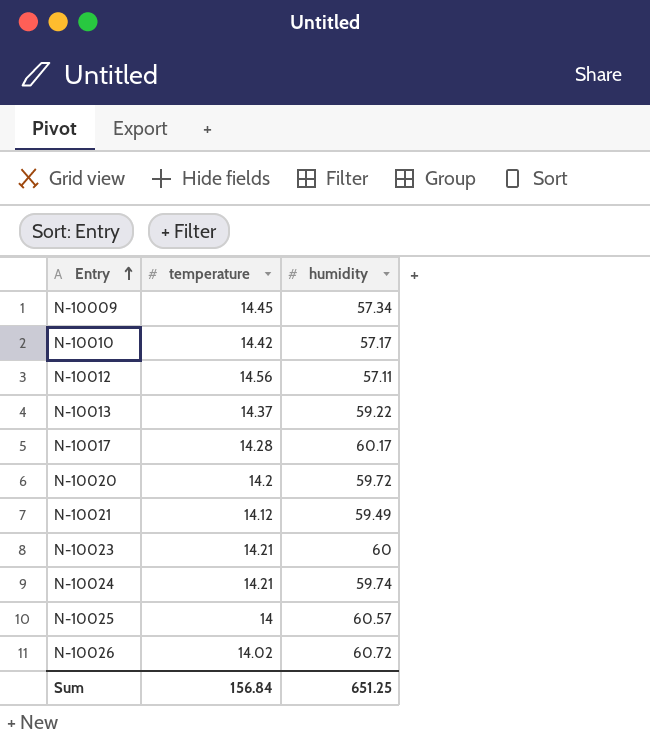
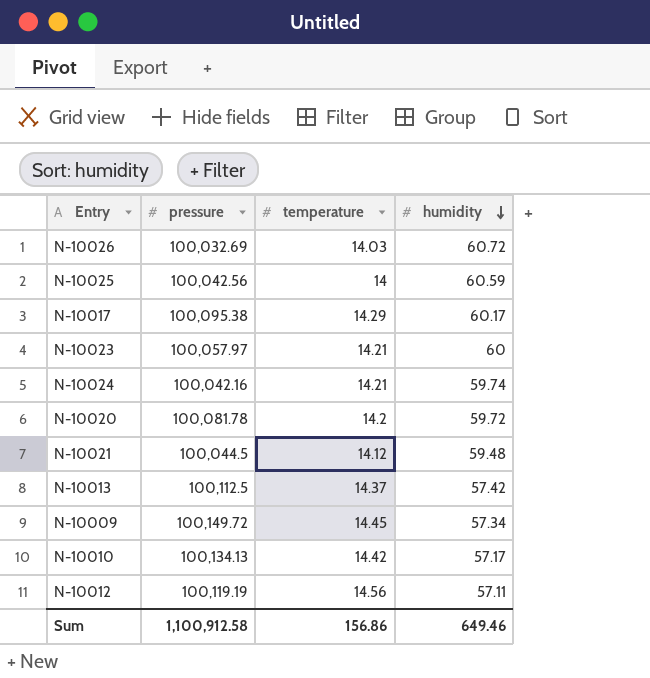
row order: Entry ascending -> humidity descending
column pressure | position: none -> 2
N-10026 | temperature: 14.02 -> 14.03
N-10025 | humidity: 60.57 -> 60.59
N-10017 | temperature: 14.28 -> 14.29
N-10021 | humidity: 59.49 -> 59.48
N-10013 | humidity: 59.22 -> 57.42
Sum | temperature: 156.84 -> 156.86
Sum | humidity: 651.25 -> 649.46

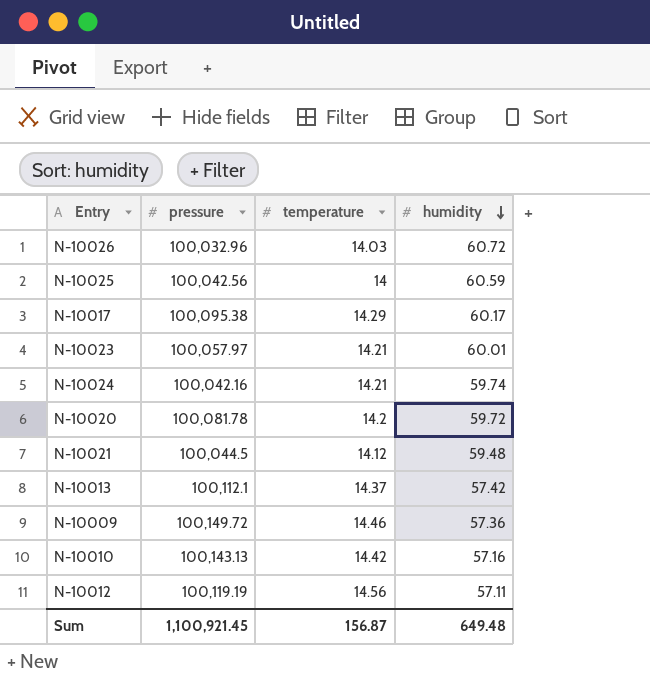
N-10026 | pressure: 100,032.69 -> 100,032.96
N-10023 | humidity: 60 -> 60.01
N-10013 | pressure: 100,112.5 -> 100,112.1
N-10009 | temperature: 14.45 -> 14.46
N-10009 | humidity: 57.34 -> 57.36
N-10010 | pressure: 100,134.13 -> 100,143.13
N-10010 | humidity: 57.17 -> 57.16
Sum | pressure: 1,100,912.58 -> 1,100,921.45
Sum | temperature: 156.86 -> 156.87
Sum | humidity: 649.46 -> 649.48

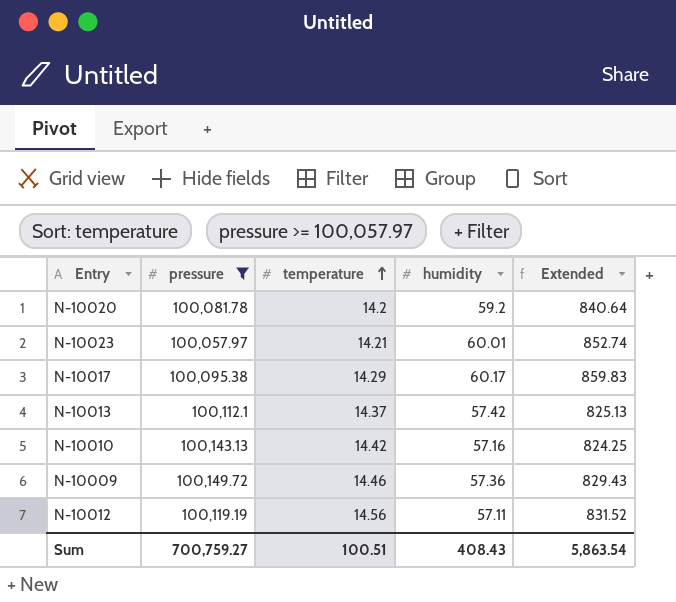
filter: none -> pressure >= 100,057.97
row order: humidity descending -> temperature ascending
column Extended | formula: none -> [temperature] * [humidity]
N-10020 | humidity: 59.72 -> 59.2
Sum | pressure: 1,100,921.45 -> 700,759.27
Sum | temperature: 156.87 -> 100.51
Sum | humidity: 649.48 -> 408.43

